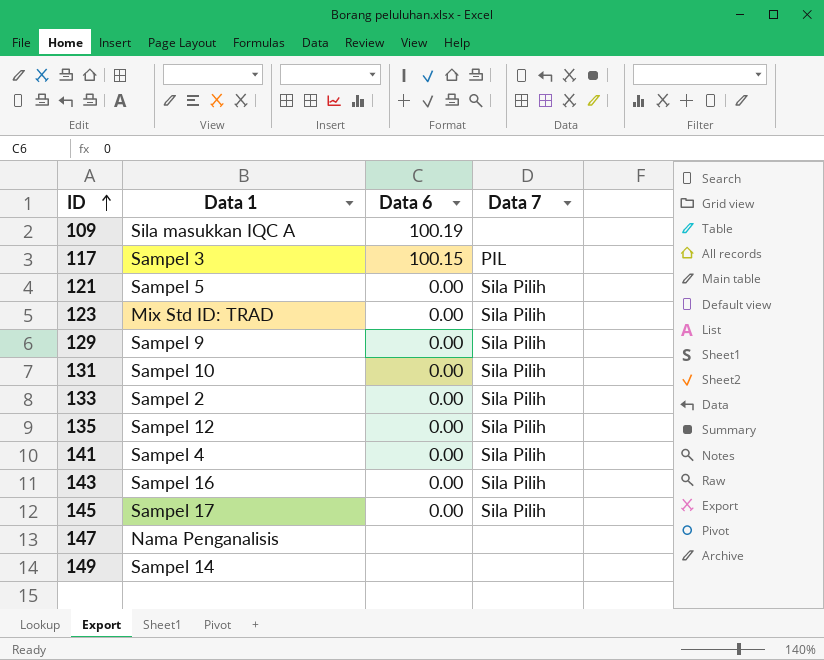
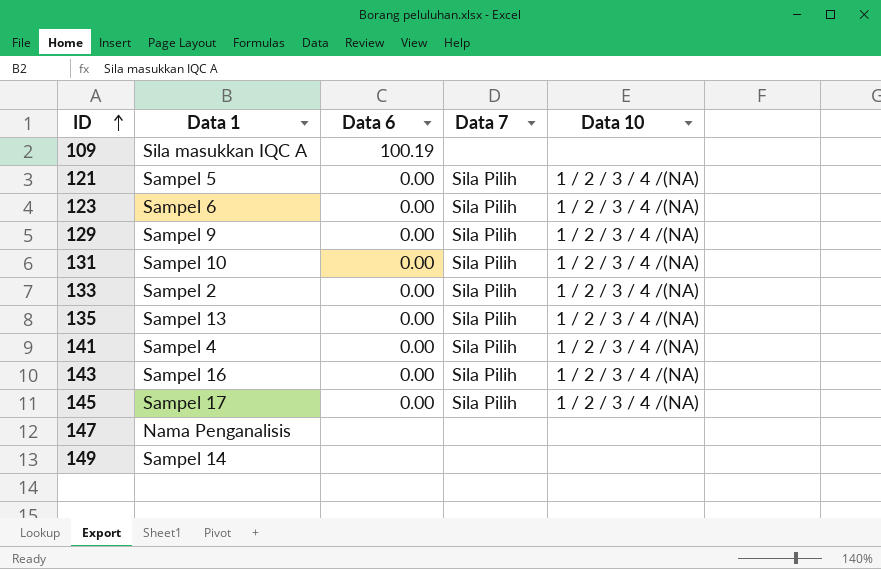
column Data 10 | position: none -> 5
row 117: Sampel 3 | 100.15 | PIL -> none
123 | Data 1: Mix Std ID: TRAD -> Sampel 6
135 | Data 1: Sampel 12 -> Sampel 13

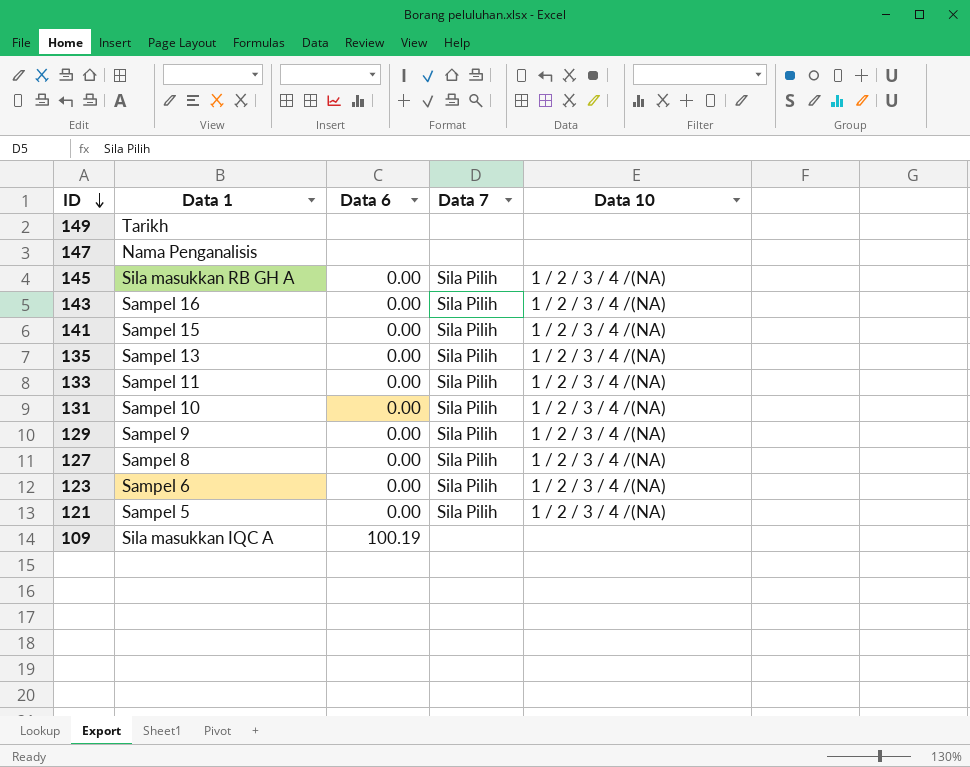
row order: ID ascending -> ID descending
149 | Data 1: Sampel 14 -> Tarikh
145 | Data 1: Sampel 17 -> Sila masukkan RB GH A
141 | Data 1: Sampel 4 -> Sampel 15
133 | Data 1: Sampel 2 -> Sampel 11
row 127: none -> Sampel 8 | 0.00 | Sila Pilih | 1 / 2 / 3 / 4 /(NA)

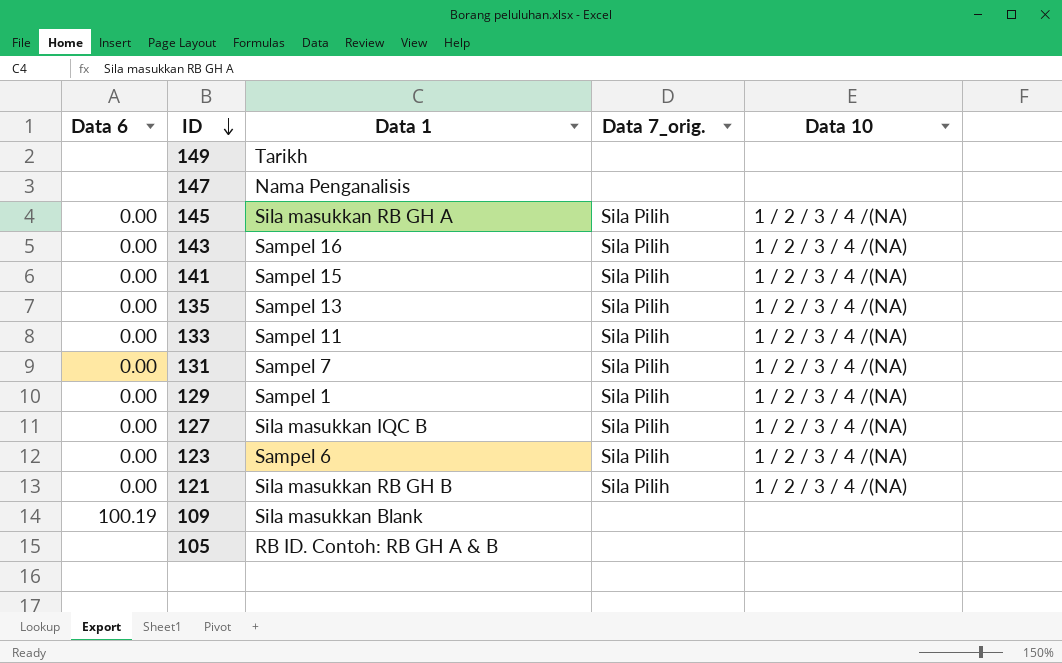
column Data 6 | position: 3 -> 1
column name: Data 7 -> Data 7_orig.
131 | Data 1: Sampel 10 -> Sampel 7
129 | Data 1: Sampel 9 -> Sampel 1
127 | Data 1: Sampel 8 -> Sila masukkan IQC B
121 | Data 1: Sampel 5 -> Sila masukkan RB GH B
109 | Data 1: Sila masukkan IQC A -> Sila masukkan Blank
row 105: none -> none | RB ID. Contoh: RB GH A & B | none | none

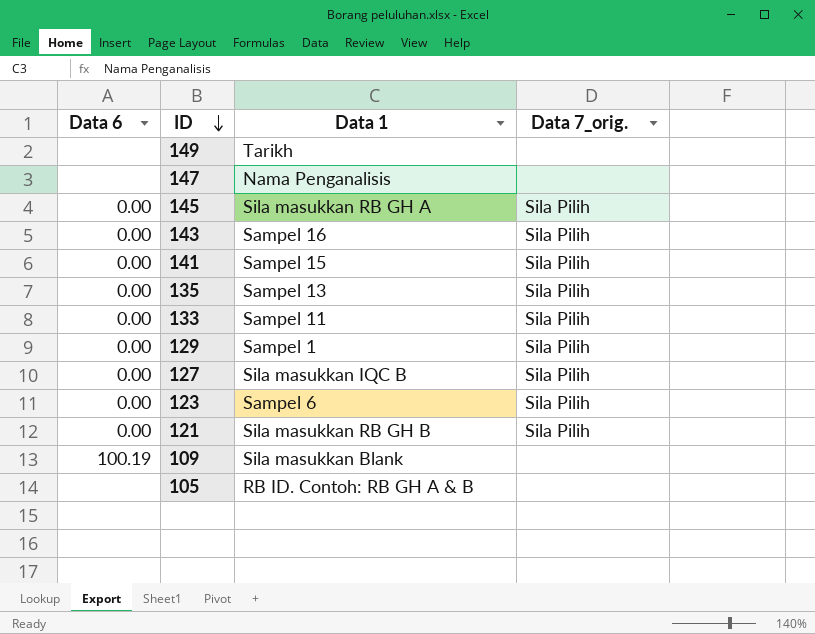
column Data 10 | position: 5 -> none
row 131: 0.00 | Sampel 7 | Sila Pilih | 1 / 2 / 3 / 4 /(NA) -> none

